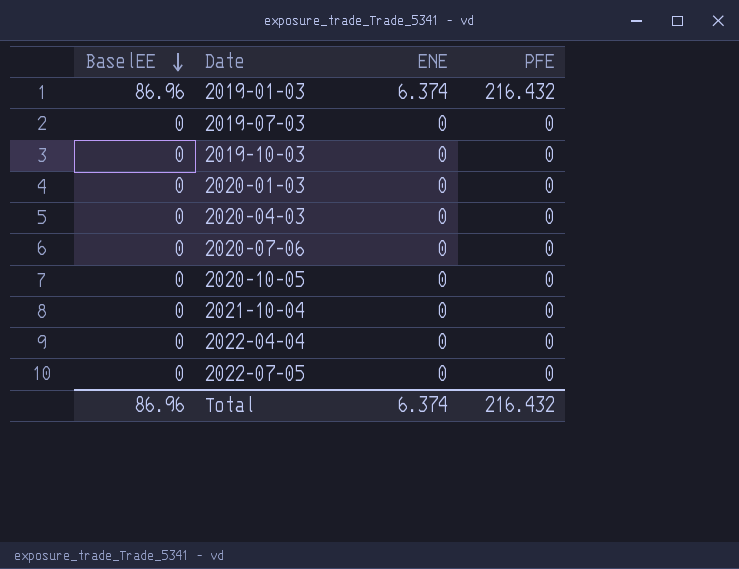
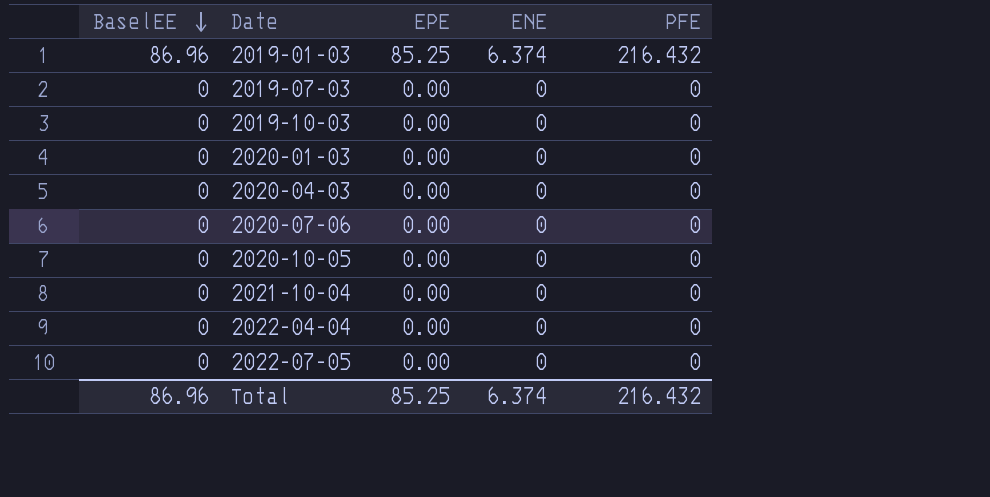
column EPE | position: none -> 3

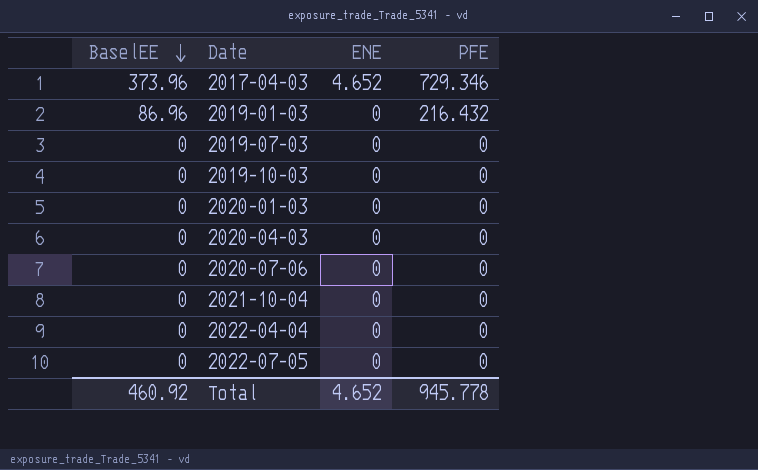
column EPE | position: 3 -> none
row 2020-10-05: 0 | 0.00 | 0 | 0 -> none
row 2017-04-03: none -> 373.96 | 4.652 | 729.346
2019-01-03 | ENE: 6.374 -> 0
Total | BaselEE: 86.96 -> 460.92
Total | ENE: 6.374 -> 4.652
Total | PFE: 216.432 -> 945.778

